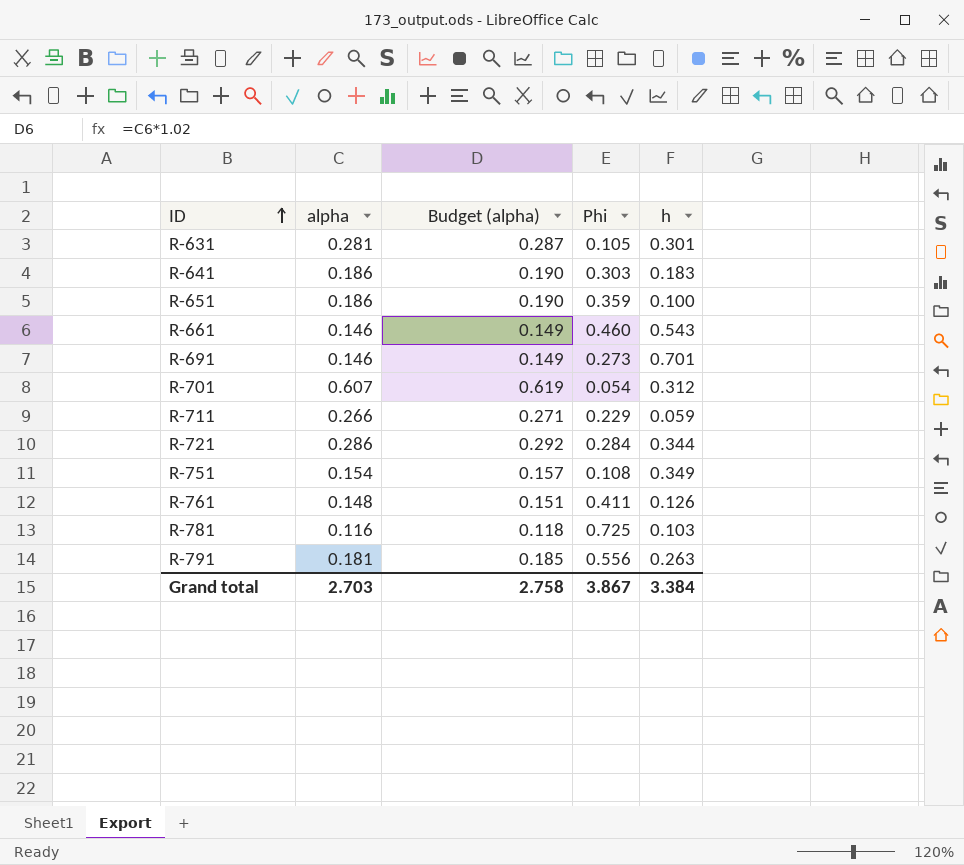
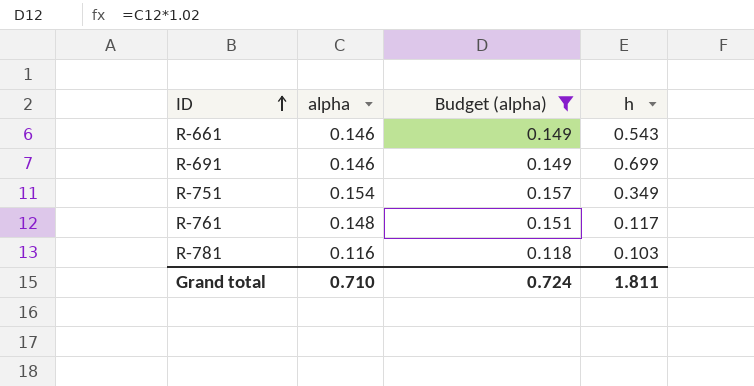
filter: none -> Budget (alpha) <= 0.157
column Phi | position: 4 -> none
R-691 | h: 0.701 -> 0.699
R-761 | h: 0.126 -> 0.117
Grand total | alpha: 2.703 -> 0.710
Grand total | Budget (alpha): 2.758 -> 0.724
Grand total | h: 3.384 -> 1.811

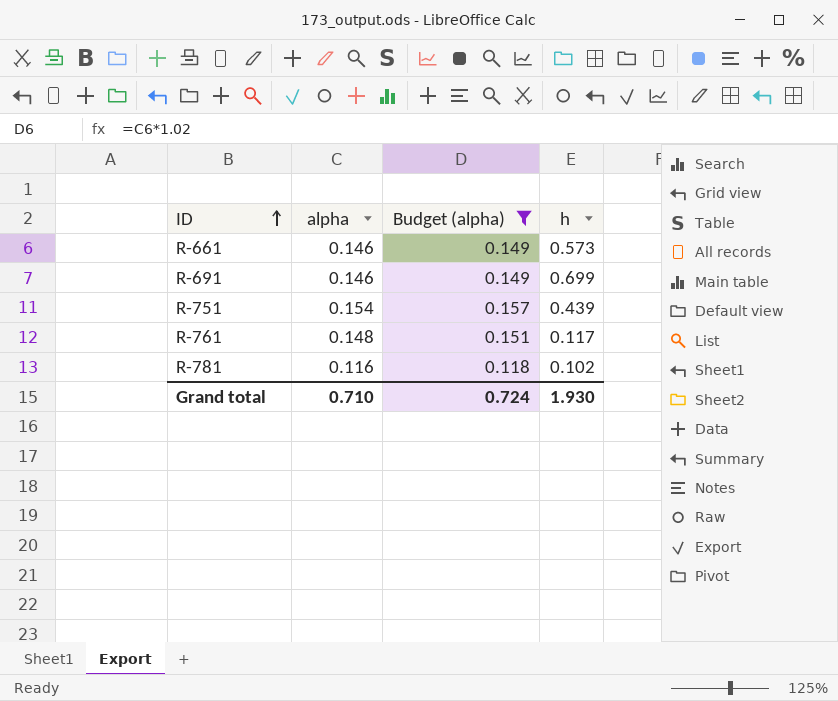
R-661 | h: 0.543 -> 0.573
R-751 | h: 0.349 -> 0.439
R-781 | h: 0.103 -> 0.102
Grand total | h: 1.811 -> 1.930

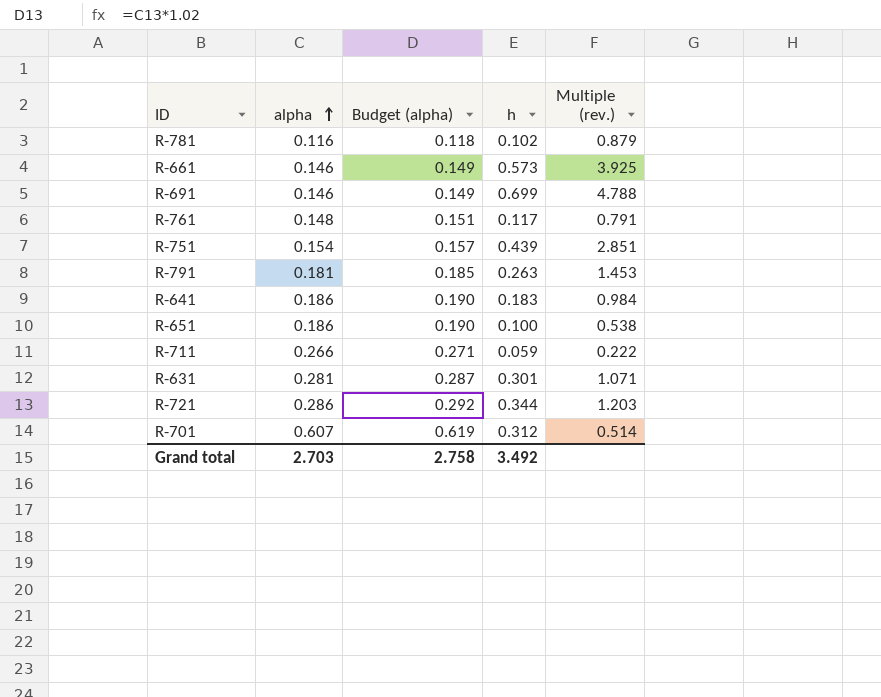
filter: Budget (alpha) <= 0.157 -> none
row order: ID ascending -> alpha ascending
column Multiple (rev.) | formula: none -> [h] / [alpha]
Grand total | alpha: 0.710 -> 2.703
Grand total | Budget (alpha): 0.724 -> 2.758
Grand total | h: 1.930 -> 3.492

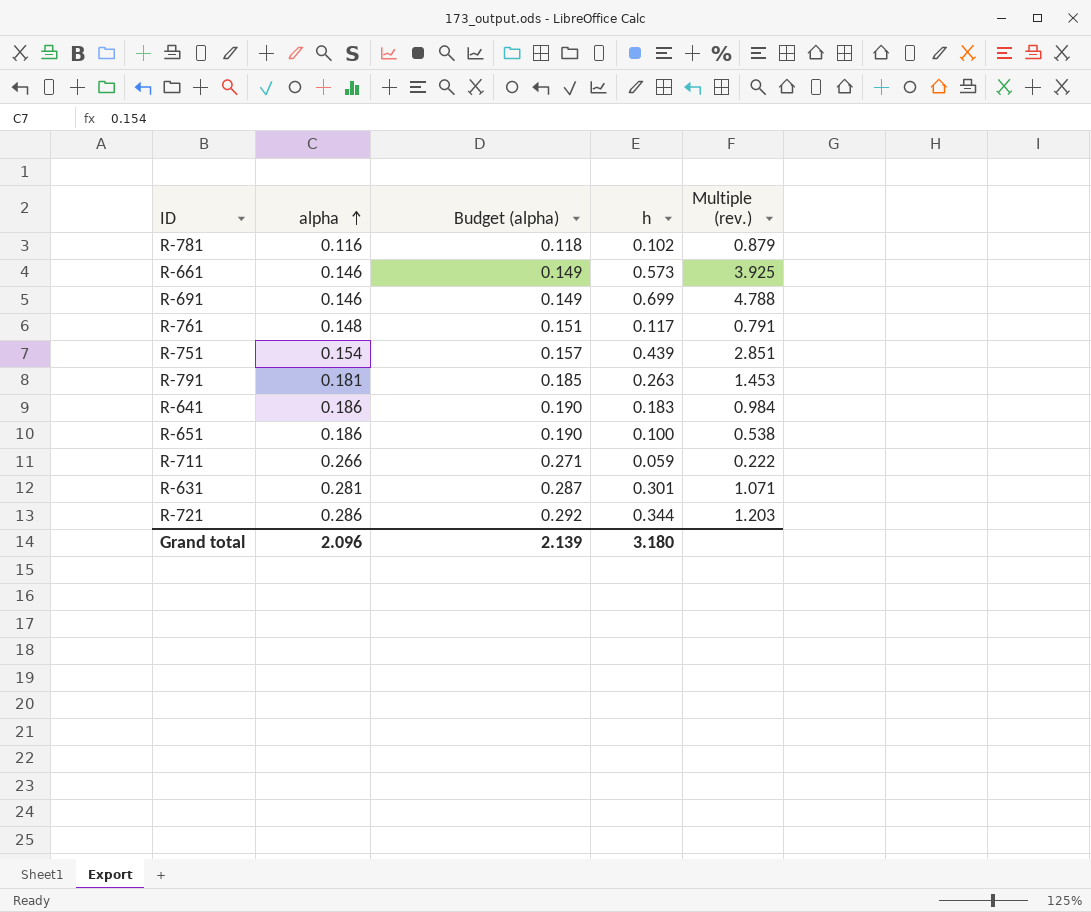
row R-701: 0.607 | 0.619 | 0.312 | 0.514 -> none
Grand total | alpha: 2.703 -> 2.096
Grand total | Budget (alpha): 2.758 -> 2.139
Grand total | h: 3.492 -> 3.180

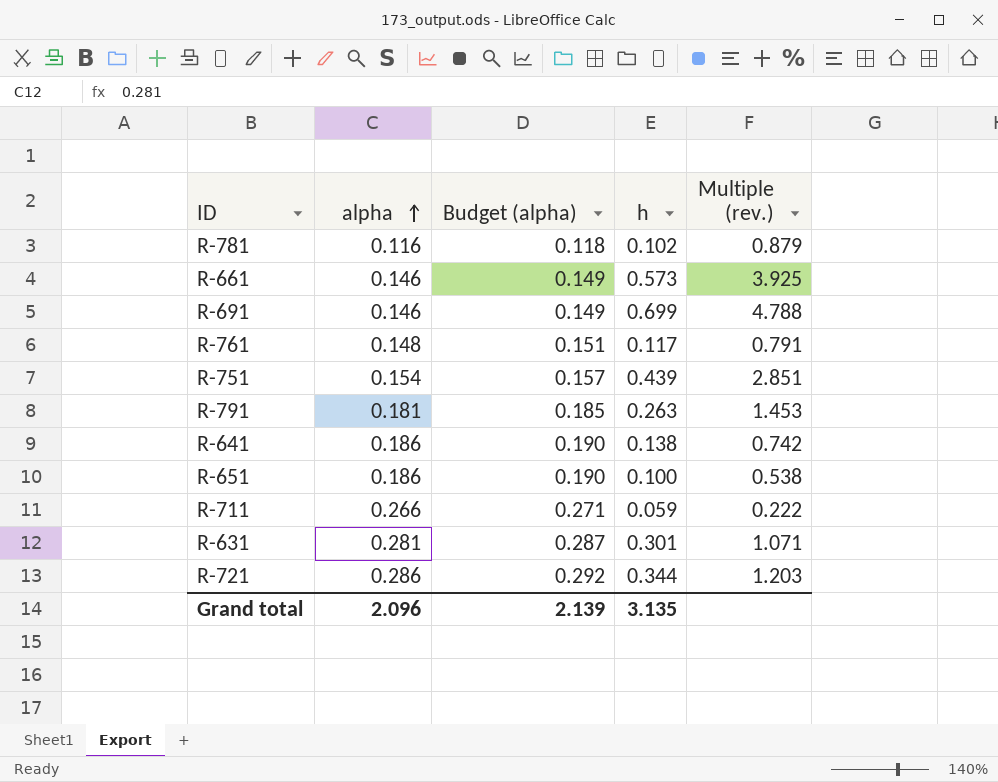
R-641 | h: 0.183 -> 0.138
R-641 | Multiple (rev.): 0.984 -> 0.742
Grand total | h: 3.180 -> 3.135

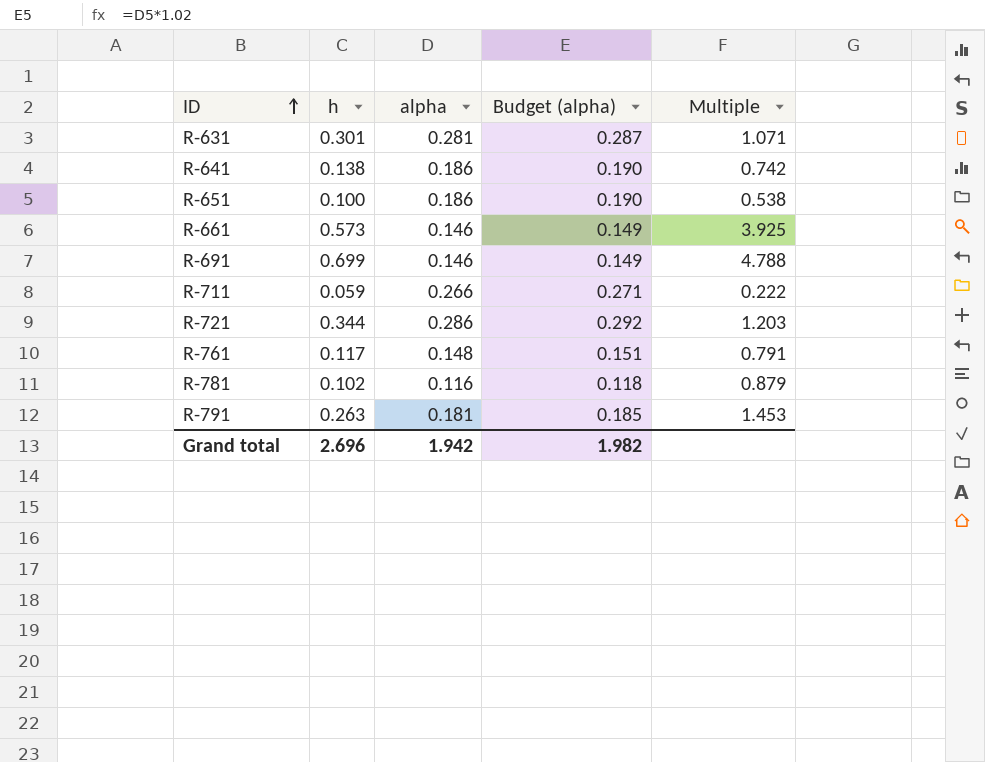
row order: alpha ascending -> ID ascending
column h | position: 4 -> 2
column name: Multiple (rev.) -> Multiple
row R-751: 0.154 | 0.157 | 0.439 | 2.851 -> none
Grand total | h: 3.135 -> 2.696
Grand total | alpha: 2.096 -> 1.942
Grand total | Budget (alpha): 2.139 -> 1.982

